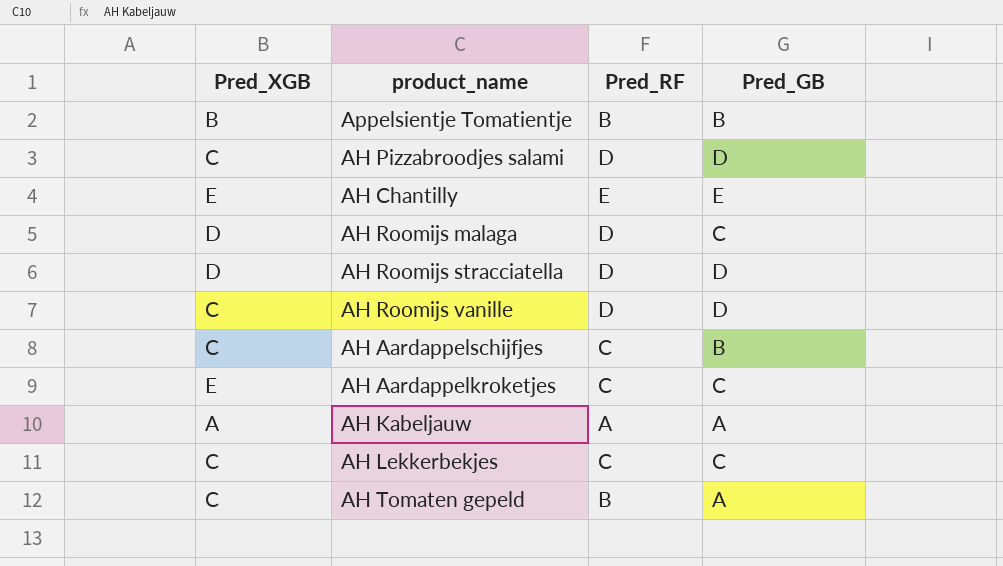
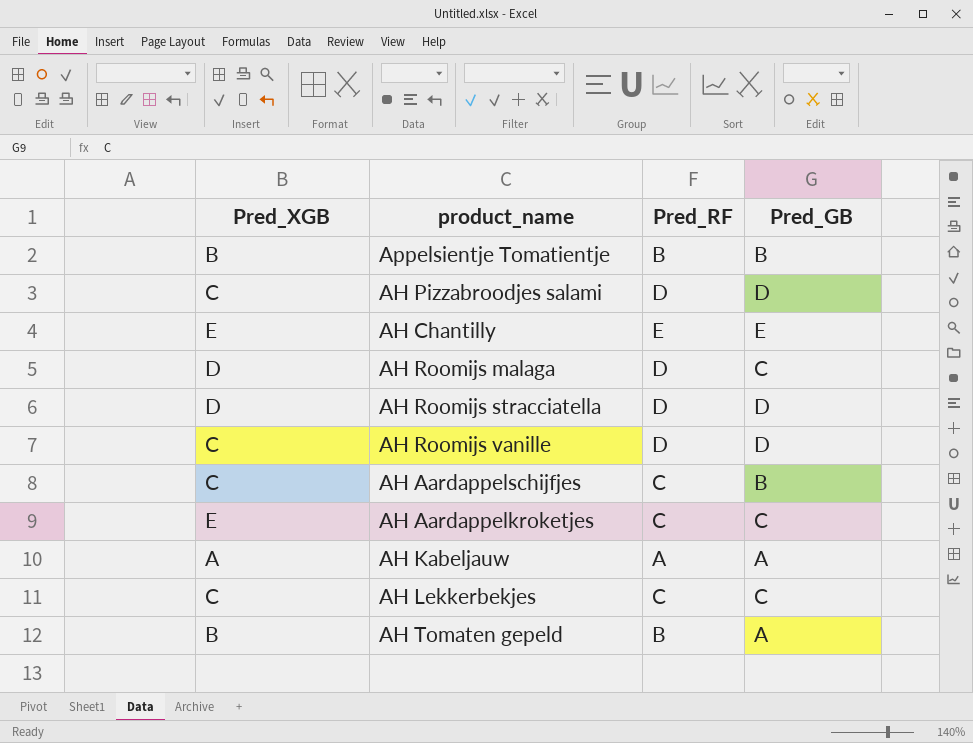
AH Tomaten gepeld | Pred_XGB: C -> B

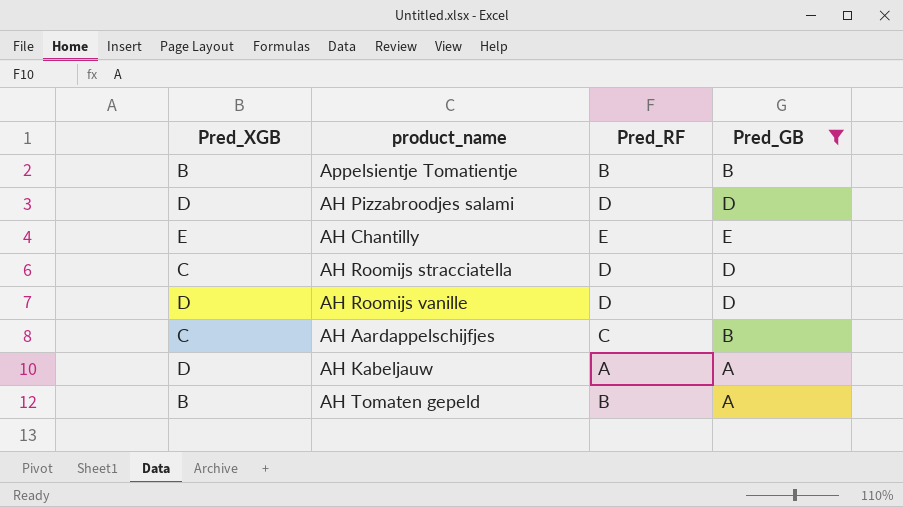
filter: none -> Pred_GB != C
AH Pizzabroodjes salami | Pred_XGB: C -> D
AH Roomijs stracciatella | Pred_XGB: D -> C
AH Roomijs vanille | Pred_XGB: C -> D
AH Kabeljauw | Pred_XGB: A -> D

